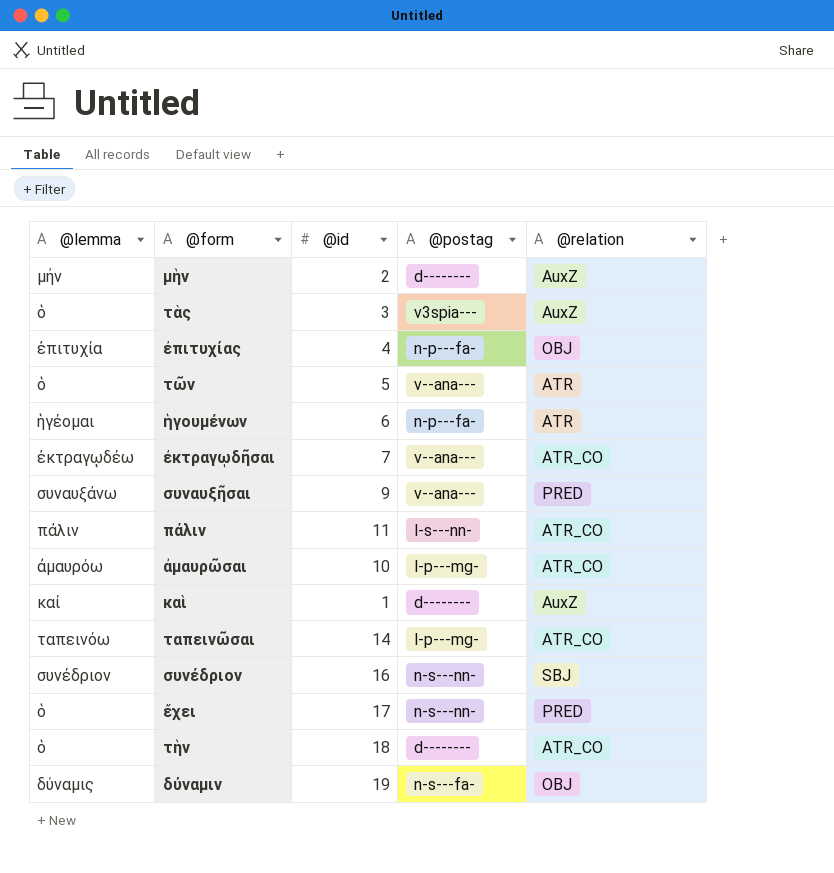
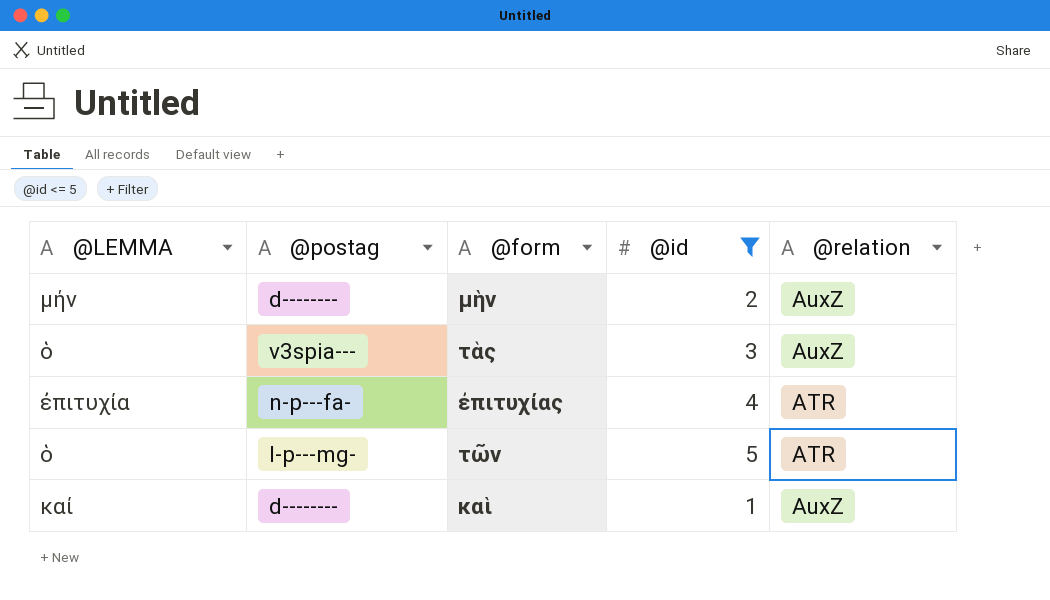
filter: none -> @id <= 5
column name: @lemma -> @LEMMA
column @postag | position: 4 -> 2
ἐπιτυχίας | @relation: OBJ -> ATR
τῶν | @postag: v--ana--- -> l-p---mg-

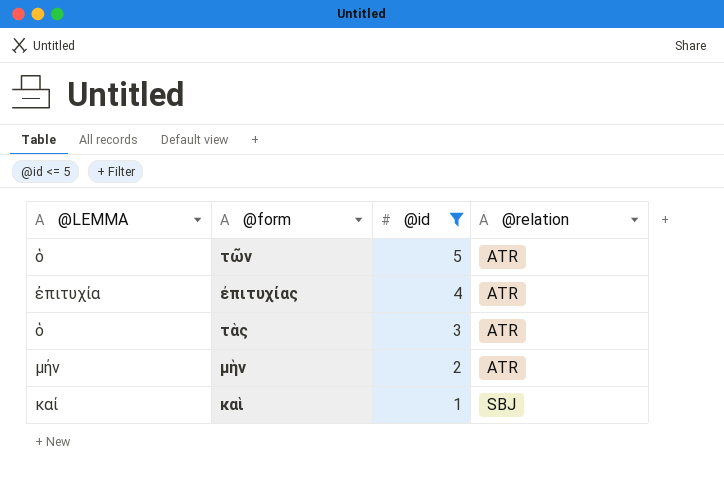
row order: none -> @id descending
column @postag | position: 2 -> none
τὰς | @relation: AuxZ -> ATR
μὴν | @relation: AuxZ -> ATR
καὶ | @relation: AuxZ -> SBJ

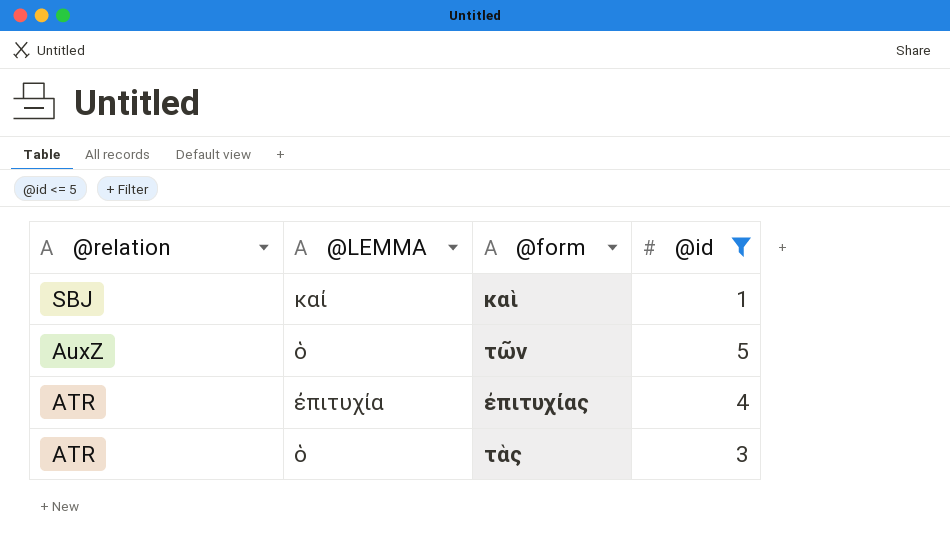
row order: @id descending -> @relation descending
column @relation | position: 4 -> 1
row μὴν: μήν | 2 | ATR -> none
τῶν | @relation: ATR -> AuxZ

